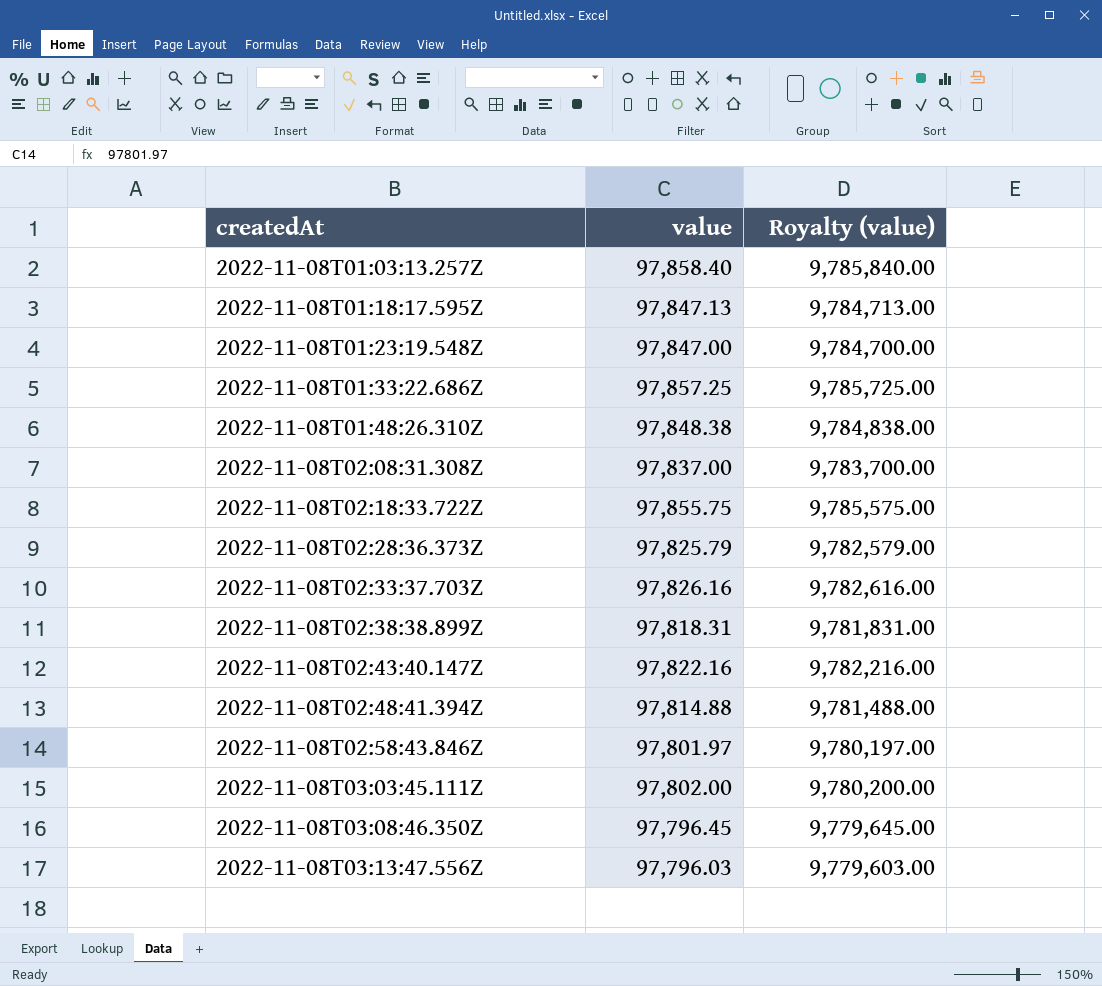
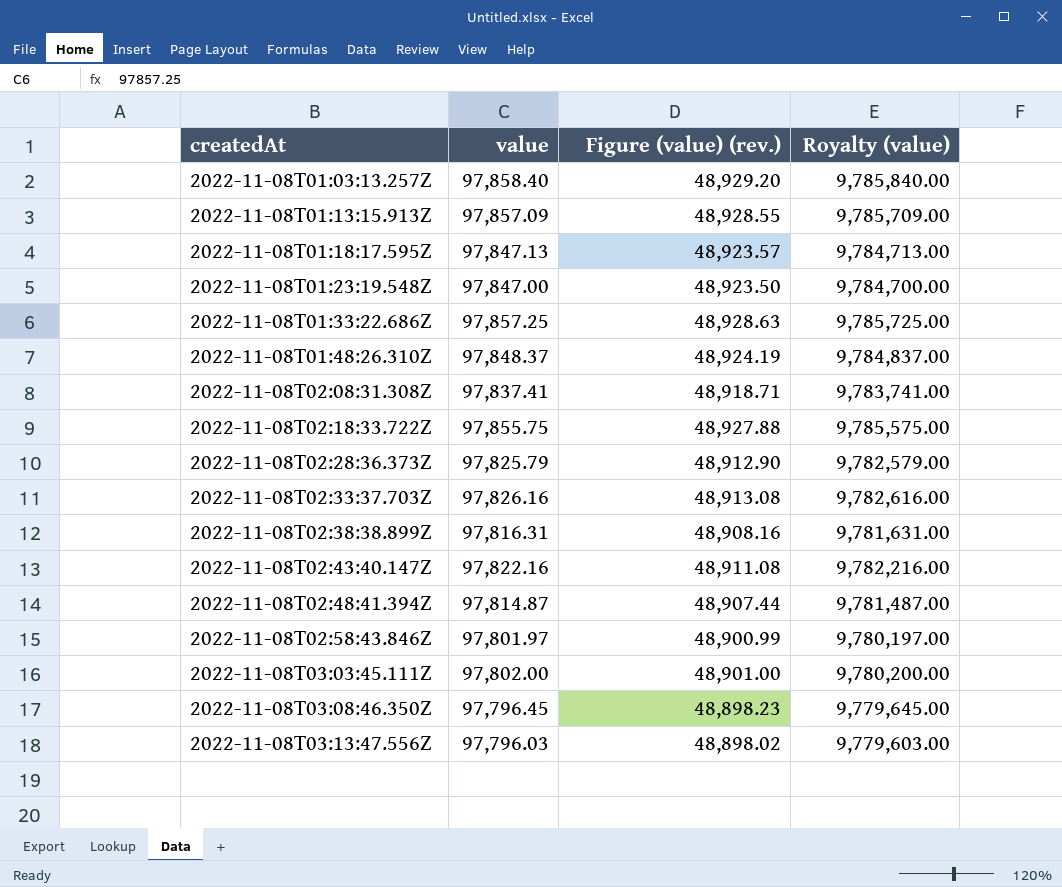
column Figure (value) (rev.) | formula: none -> [value] * 0.5
row 2022-11-08T01:13:15.913Z: none -> 97,857.09 | 48,928.55 | 9,785,709.00
2022-11-08T01:48:26.310Z | value: 97,848.38 -> 97,848.37
2022-11-08T01:48:26.310Z | Royalty (value): 9,784,838.00 -> 9,784,837.00
2022-11-08T02:08:31.308Z | value: 97,837.00 -> 97,837.41
2022-11-08T02:08:31.308Z | Royalty (value): 9,783,700.00 -> 9,783,741.00
2022-11-08T02:38:38.899Z | value: 97,818.31 -> 97,816.31
2022-11-08T02:38:38.899Z | Royalty (value): 9,781,831.00 -> 9,781,631.00
2022-11-08T02:48:41.394Z | value: 97,814.88 -> 97,814.87
2022-11-08T02:48:41.394Z | Royalty (value): 9,781,488.00 -> 9,781,487.00

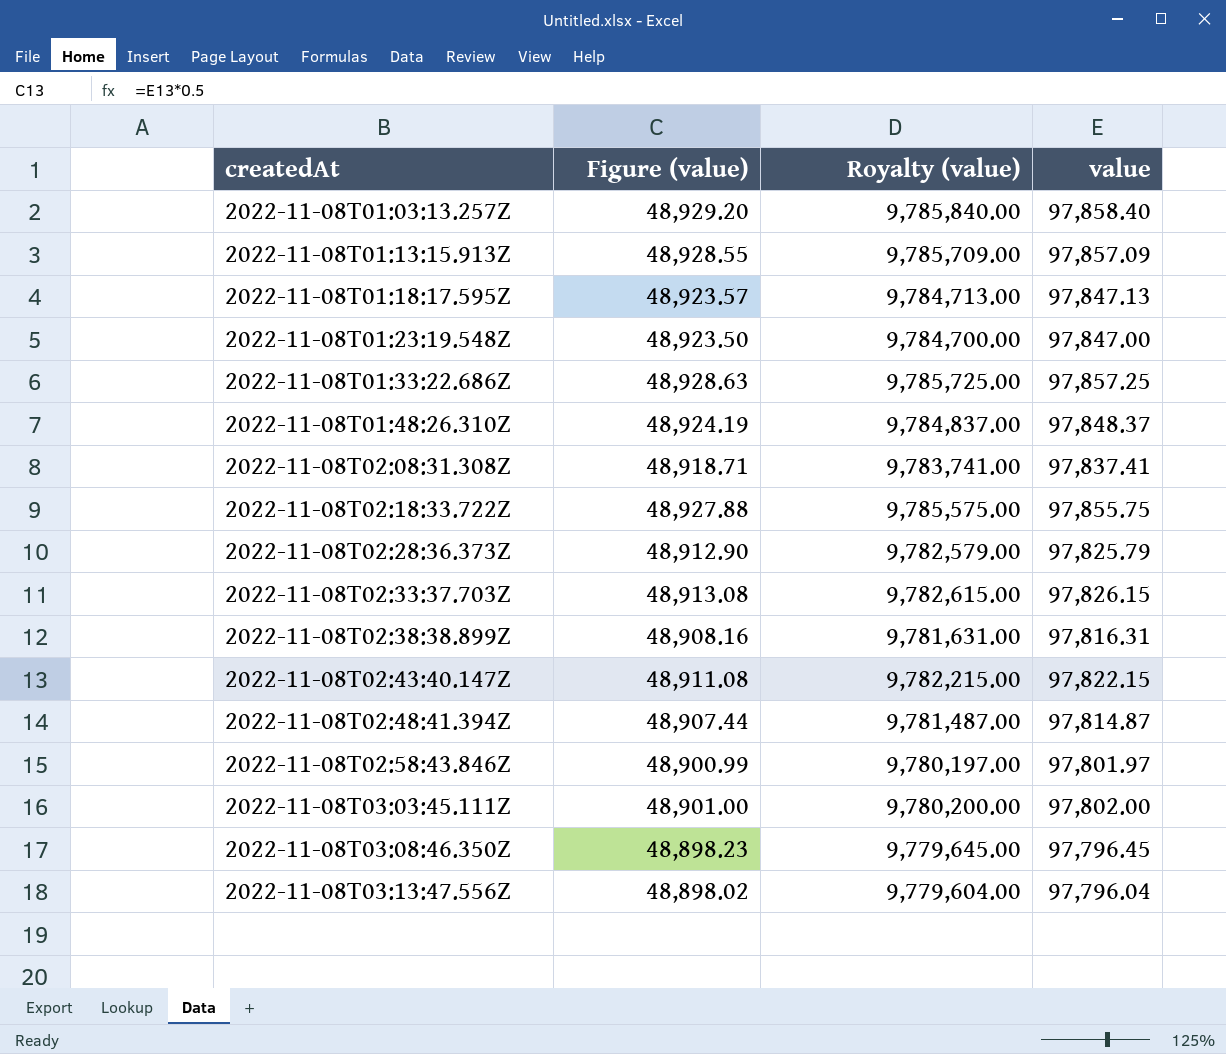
column name: Figure (value) (rev.) -> Figure (value)
column value | position: 2 -> 4
2022-11-08T02:33:37.703Z | Royalty (value): 9,782,616.00 -> 9,782,615.00
2022-11-08T02:33:37.703Z | value: 97,826.16 -> 97,826.15
2022-11-08T02:43:40.147Z | Royalty (value): 9,782,216.00 -> 9,782,215.00
2022-11-08T02:43:40.147Z | value: 97,822.16 -> 97,822.15
2022-11-08T03:13:47.556Z | Royalty (value): 9,779,603.00 -> 9,779,604.00
2022-11-08T03:13:47.556Z | value: 97,796.03 -> 97,796.04

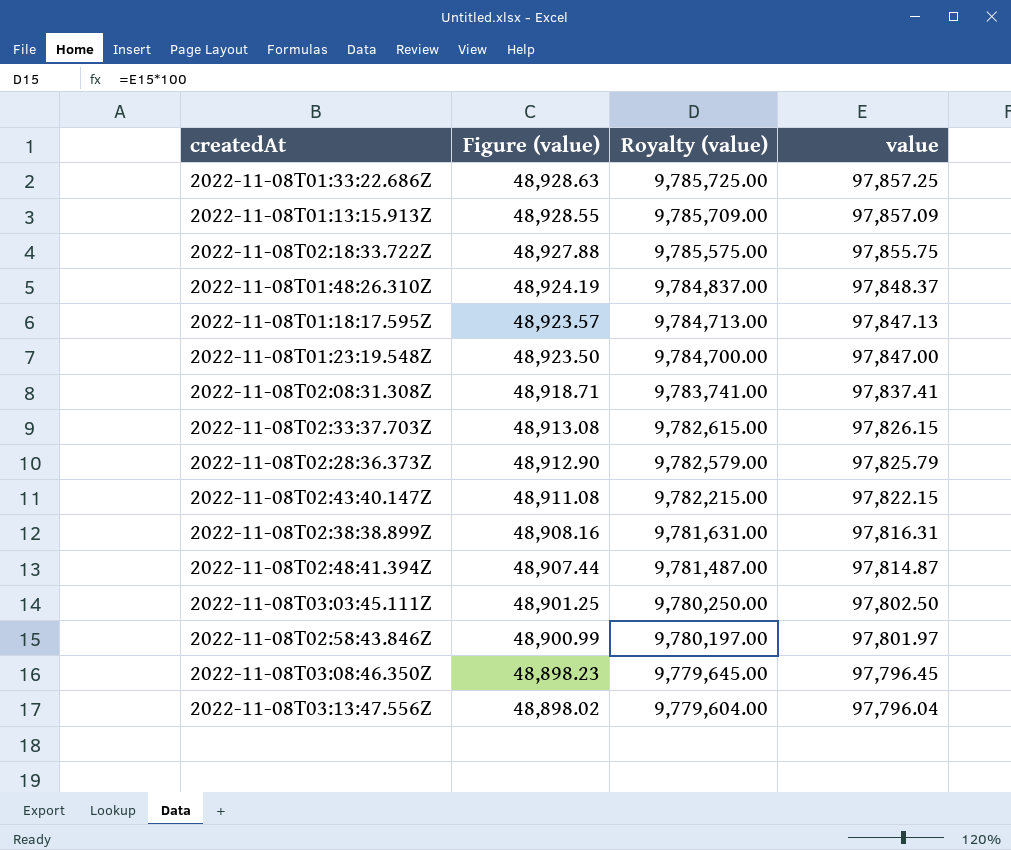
row order: createdAt ascending -> Figure (value) descending
row 2022-11-08T01:03:13.257Z: 48,929.20 | 9,785,840.00 | 97,858.40 -> none
2022-11-08T03:03:45.111Z | Figure (value): 48,901.00 -> 48,901.25
2022-11-08T03:03:45.111Z | Royalty (value): 9,780,200.00 -> 9,780,250.00
2022-11-08T03:03:45.111Z | value: 97,802.00 -> 97,802.50

